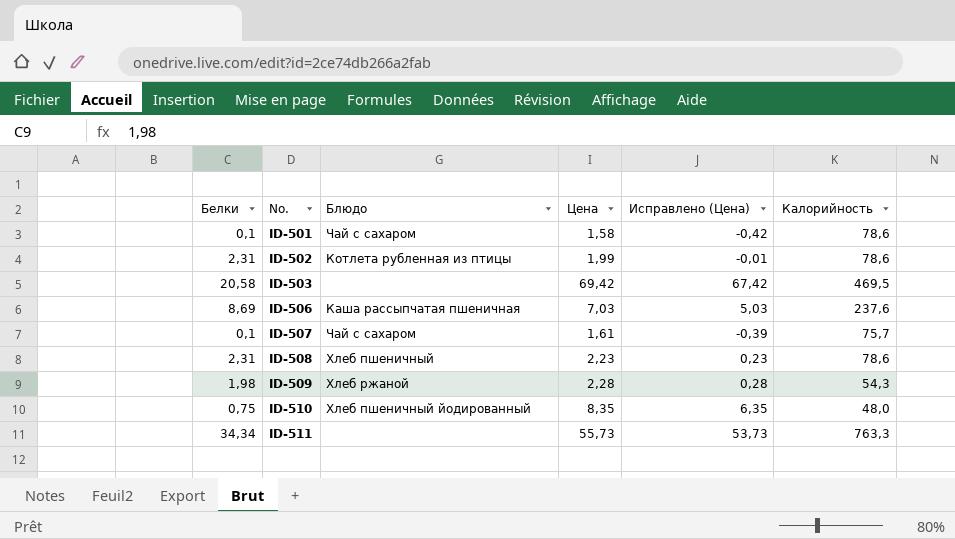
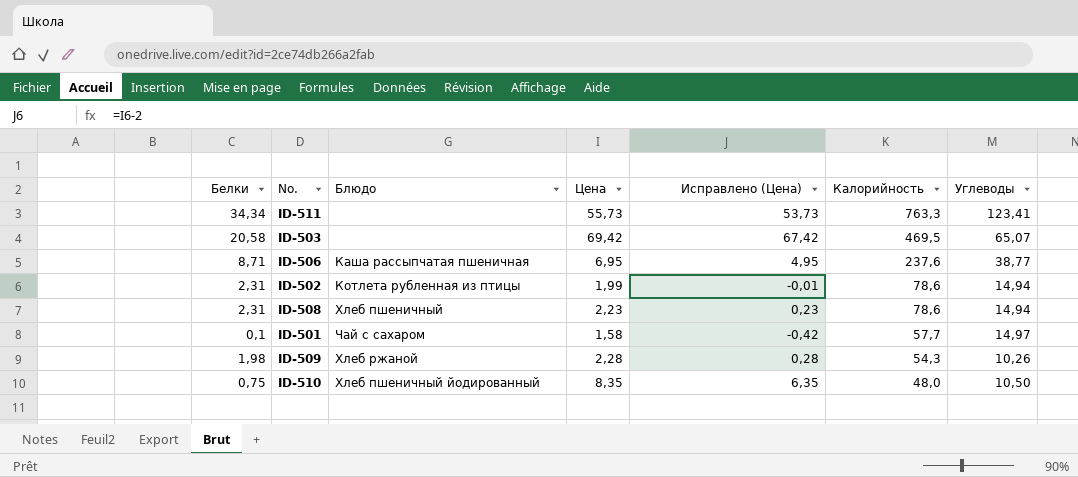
row order: No. ascending -> Калорийность descending
column Углеводы | position: none -> 7
row ID-507: 0,1 | Чай с сахаром | 1,61 | -0,39 | 75,7 -> none
ID-506 | Белки: 8,69 -> 8,71
ID-506 | Цена: 7,03 -> 6,95
ID-506 | Исправлено (Цена): 5,03 -> 4,95
ID-501 | Калорийность: 78,6 -> 57,7

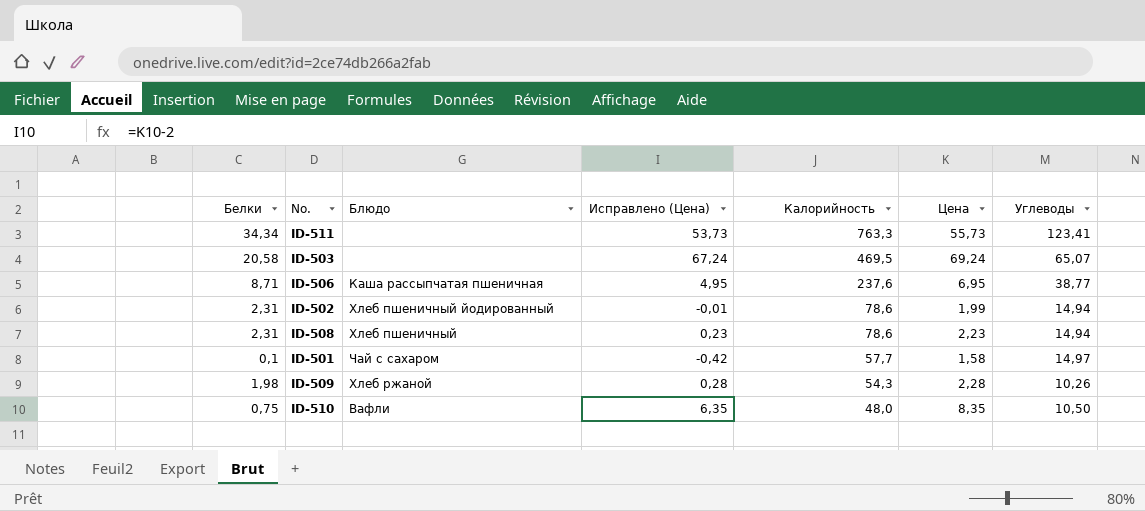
column Цена | position: 4 -> 6
ID-503 | Исправлено (Цена): 67,42 -> 67,24
ID-503 | Цена: 69,42 -> 69,24
ID-502 | Блюдо: Котлета рубленная из птицы -> Хлеб пшеничный йодированный
ID-510 | Блюдо: Хлеб пшеничный йодированный -> Вафли

